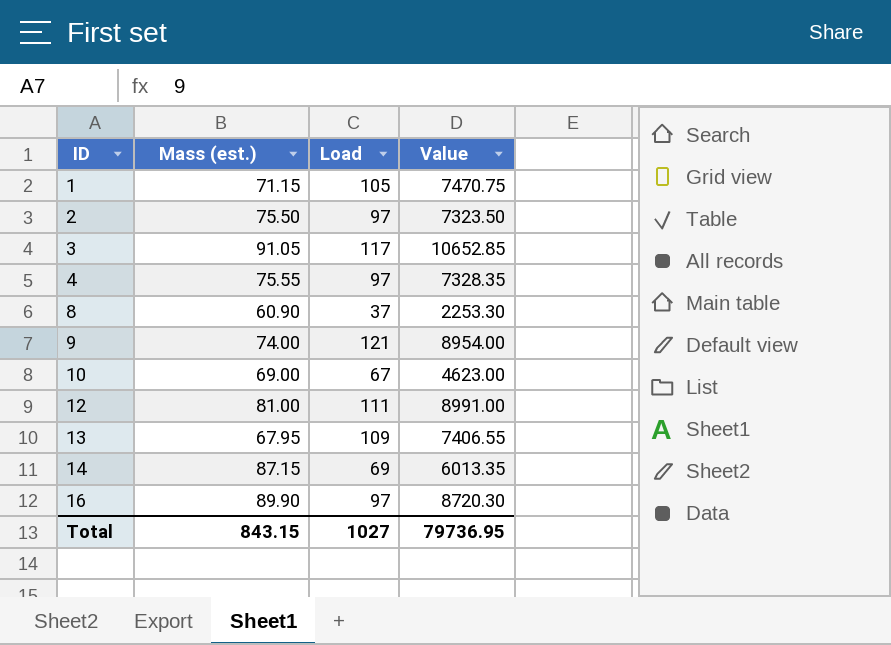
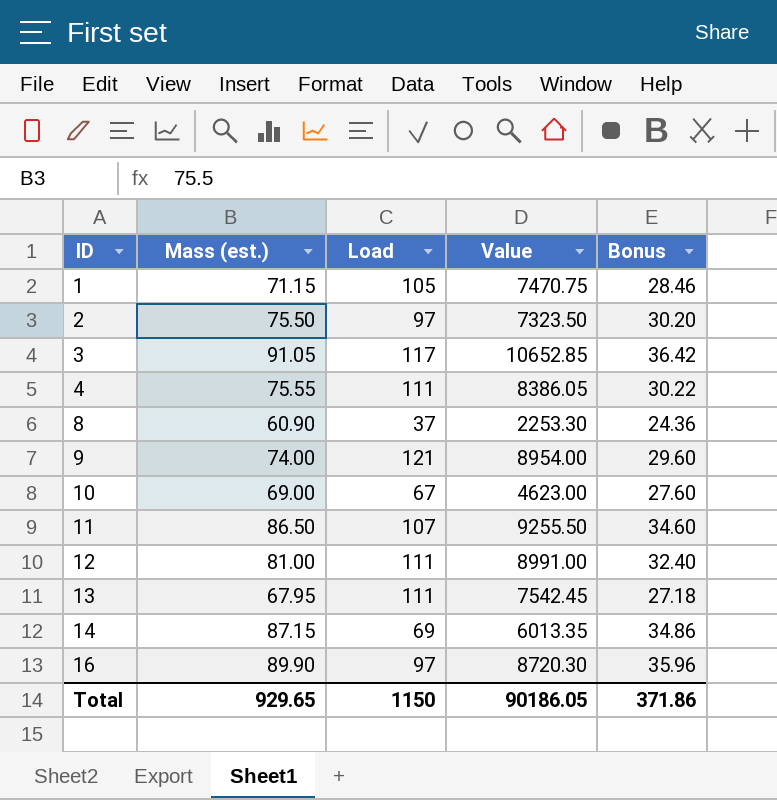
column Bonus | formula: none -> [Mass (est.)] * 0.4
4 | Load: 97 -> 111
4 | Value: 7328.35 -> 8386.05
row 11: none -> 86.50 | 107 | 9255.50 | 34.60
13 | Load: 109 -> 111
13 | Value: 7406.55 -> 7542.45
Total | Mass (est.): 843.15 -> 929.65
Total | Load: 1027 -> 1150
Total | Value: 79736.95 -> 90186.05

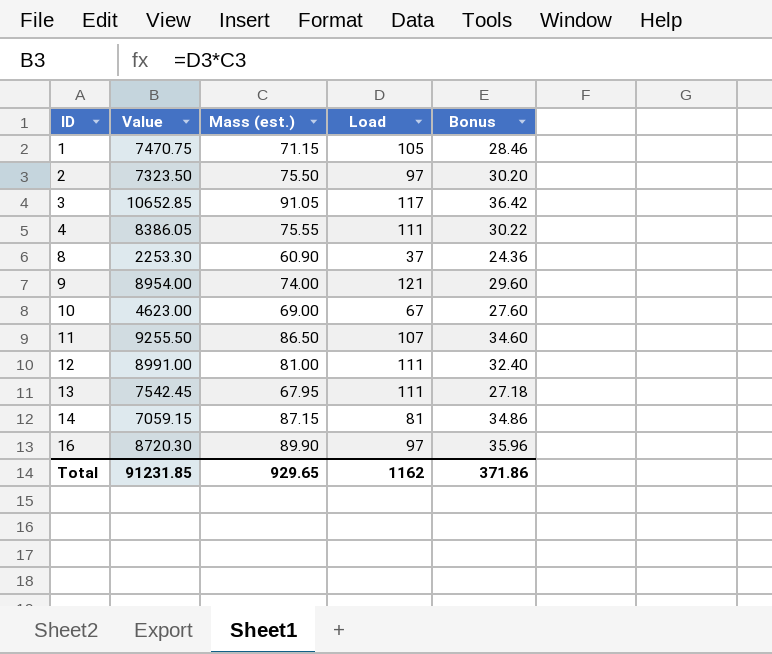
column Value | position: 4 -> 2
14 | Value: 6013.35 -> 7059.15
14 | Load: 69 -> 81
Total | Value: 90186.05 -> 91231.85
Total | Load: 1150 -> 1162

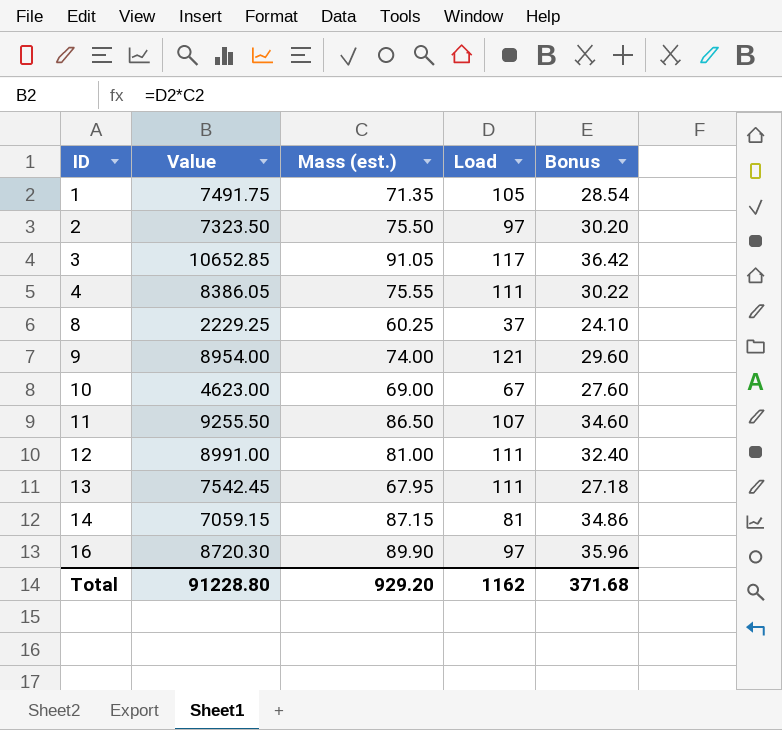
1 | Value: 7470.75 -> 7491.75
1 | Mass (est.): 71.15 -> 71.35
1 | Bonus: 28.46 -> 28.54
8 | Value: 2253.30 -> 2229.25
8 | Mass (est.): 60.90 -> 60.25
8 | Bonus: 24.36 -> 24.10
Total | Value: 91231.85 -> 91228.80
Total | Mass (est.): 929.65 -> 929.20
Total | Bonus: 371.86 -> 371.68

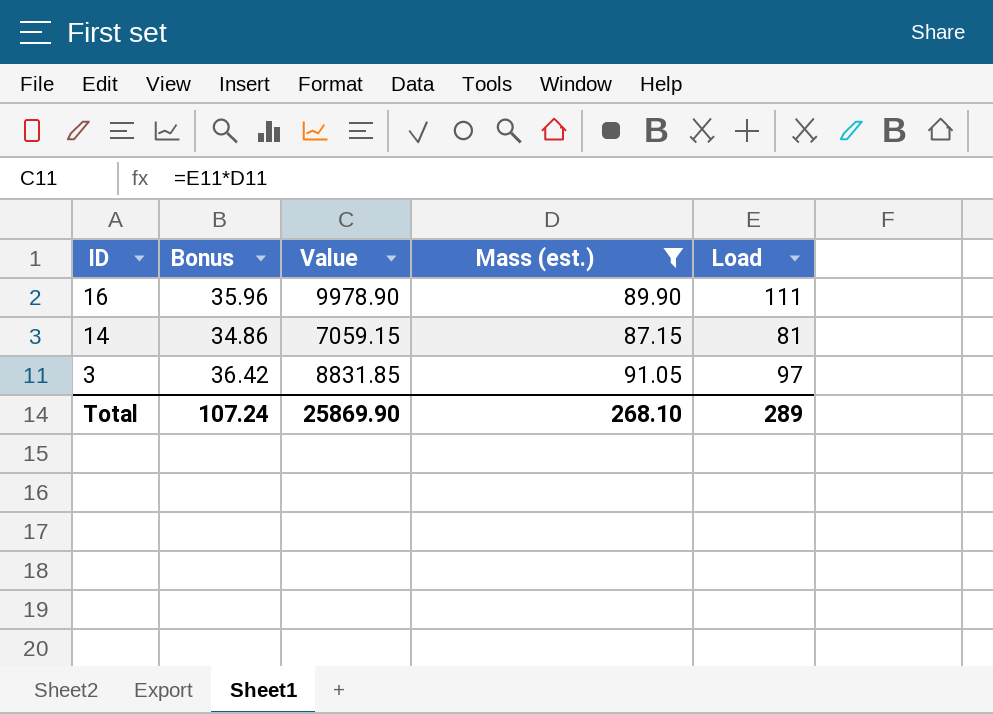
filter: none -> Mass (est.) >= 87.15
row order: ID ascending -> ID descending
column Bonus | position: 5 -> 2
16 | Value: 8720.30 -> 9978.90
16 | Load: 97 -> 111
3 | Value: 10652.85 -> 8831.85
3 | Load: 117 -> 97
Total | Bonus: 371.68 -> 107.24
Total | Value: 91228.80 -> 25869.90
Total | Mass (est.): 929.20 -> 268.10
Total | Load: 1162 -> 289

